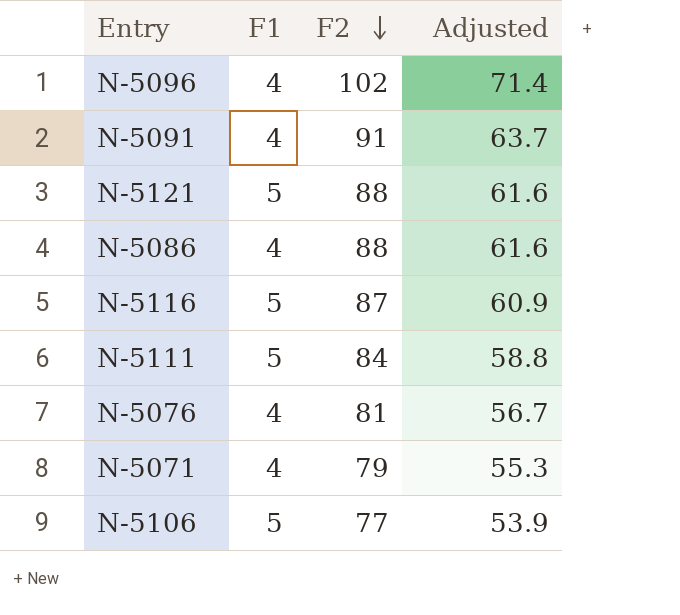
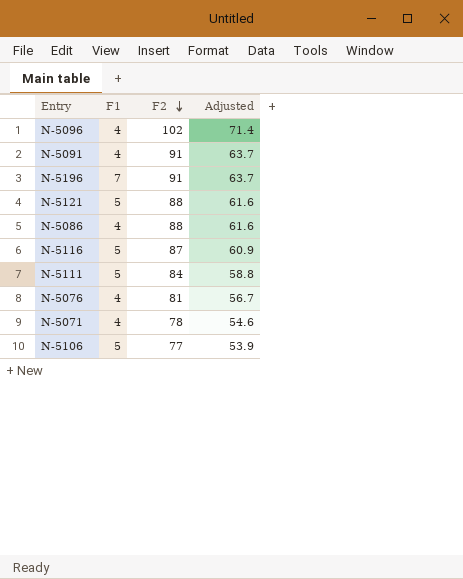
row N-5196: none -> 7 | 91 | 63.7
N-5071 | F2: 79 -> 78
N-5071 | Adjusted: 55.3 -> 54.6

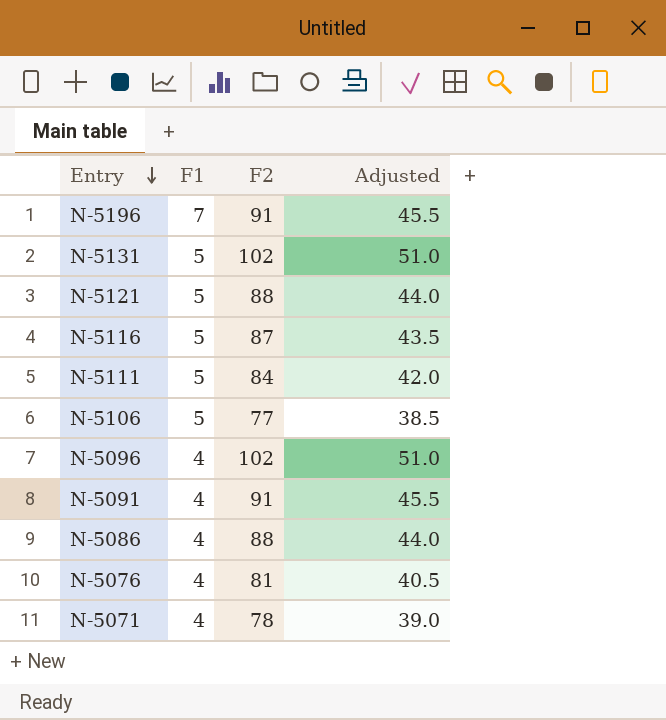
row order: F2 descending -> Entry descending
column Adjusted | formula: [F2] * 0.7 -> [F2] * 0.5
row N-5131: none -> 5 | 102 | 51.0

